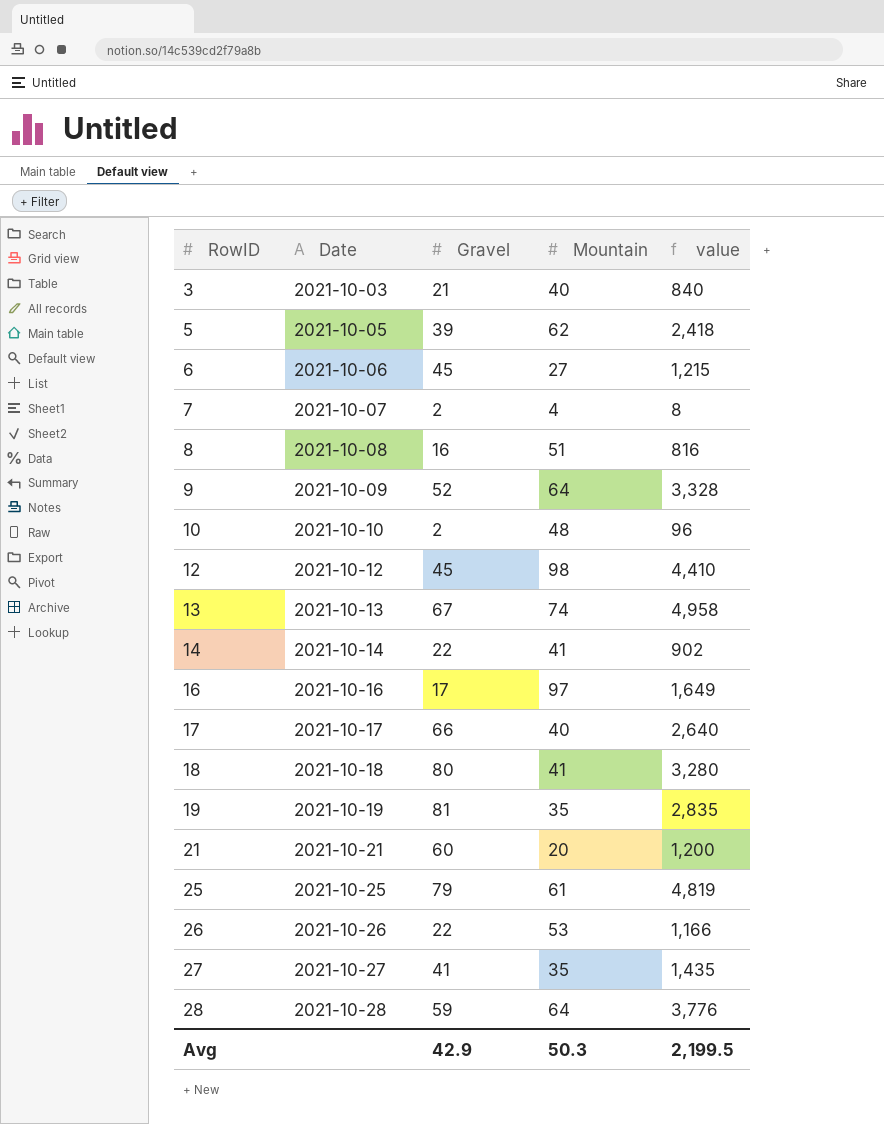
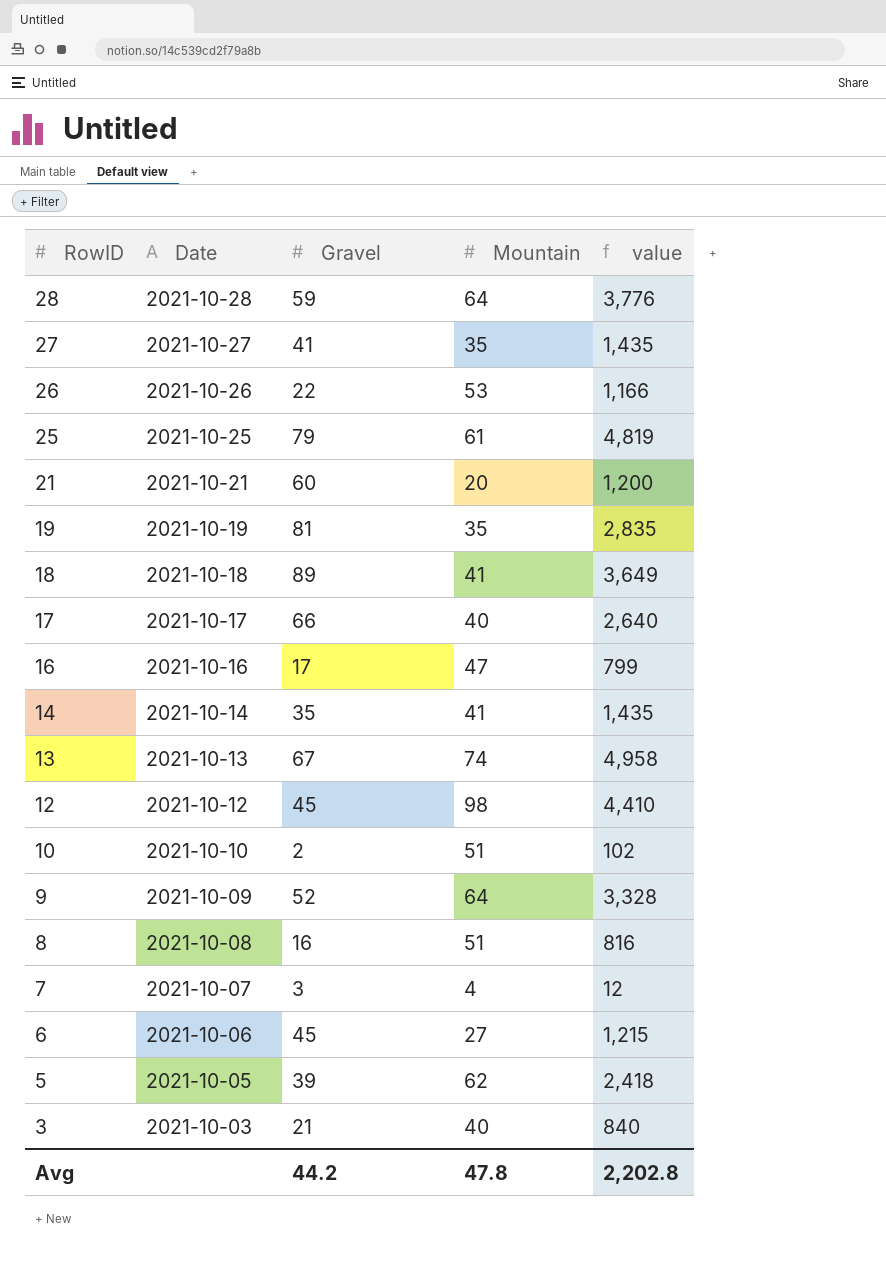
row order: RowID ascending -> RowID descending
18 | Gravel: 80 -> 89
18 | value: 3,280 -> 3,649
16 | Mountain: 97 -> 47
16 | value: 1,649 -> 799
14 | Gravel: 22 -> 35
14 | value: 902 -> 1,435
10 | Mountain: 48 -> 51
10 | value: 96 -> 102
7 | Gravel: 2 -> 3
7 | value: 8 -> 12
Avg | Gravel: 42.9 -> 44.2
Avg | Mountain: 50.3 -> 47.8
Avg | value: 2,199.5 -> 2,202.8

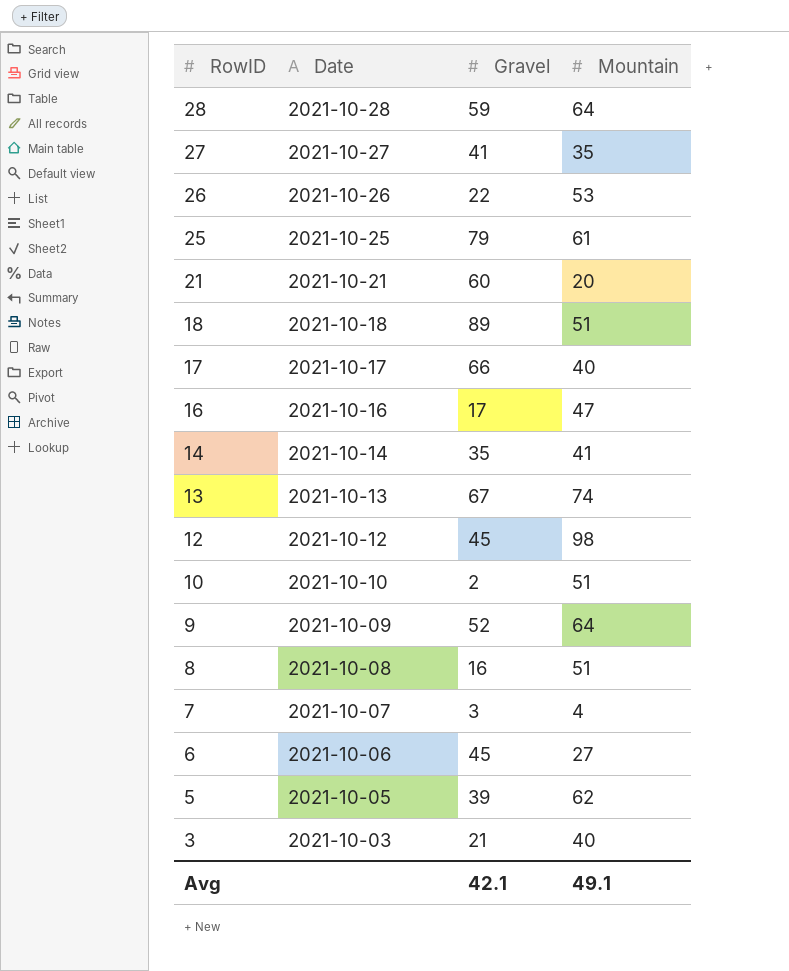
column value | formula: [Gravel] * [Mountain] -> none
row 19: 2021-10-19 | 81 | 35 | 2,835 -> none
18 | Mountain: 41 -> 51
Avg | Gravel: 44.2 -> 42.1
Avg | Mountain: 47.8 -> 49.1

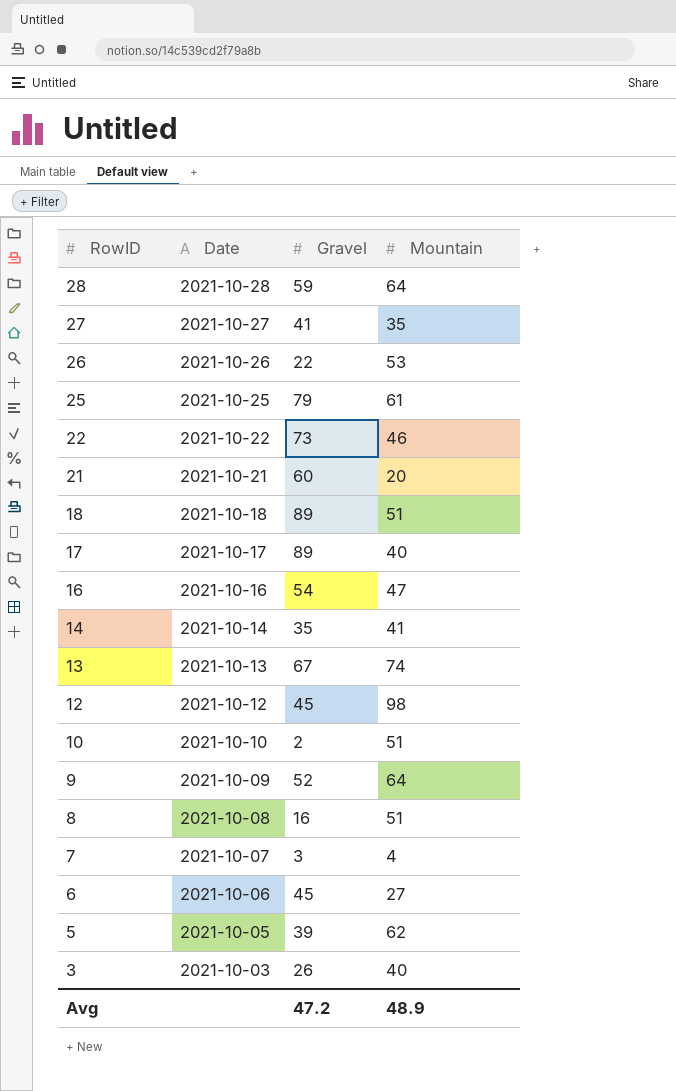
row 22: none -> 2021-10-22 | 73 | 46
17 | Gravel: 66 -> 89
16 | Gravel: 17 -> 54
3 | Gravel: 21 -> 26
Avg | Gravel: 42.1 -> 47.2
Avg | Mountain: 49.1 -> 48.9

